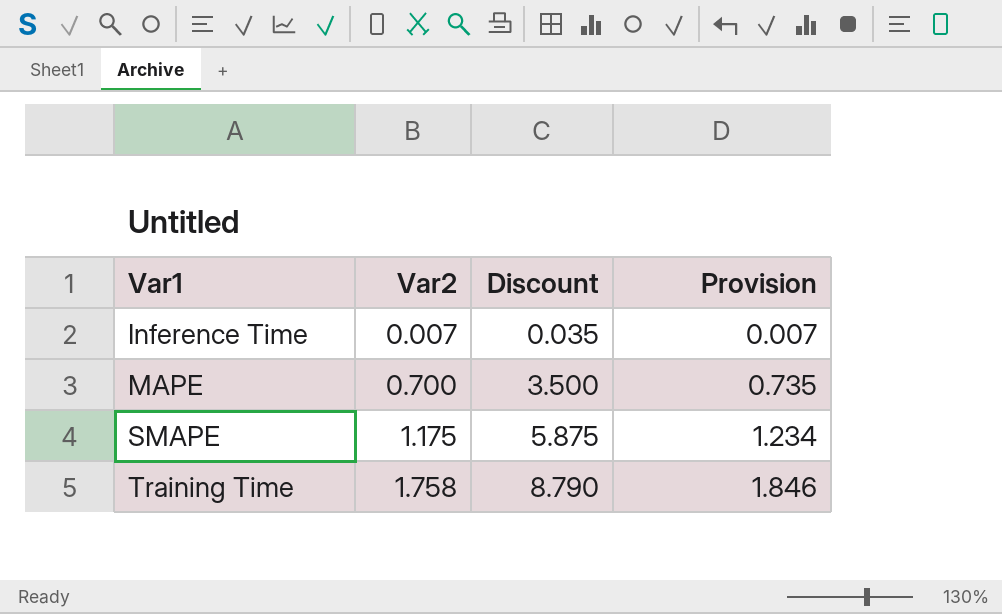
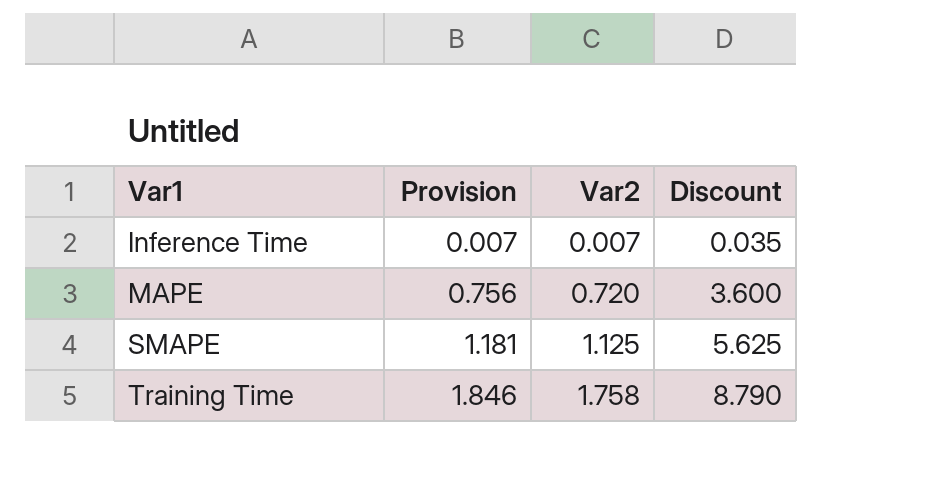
column Provision | position: 4 -> 2
MAPE | Provision: 0.735 -> 0.756
MAPE | Var2: 0.700 -> 0.720
MAPE | Discount: 3.500 -> 3.600
SMAPE | Provision: 1.234 -> 1.181
SMAPE | Var2: 1.175 -> 1.125
SMAPE | Discount: 5.875 -> 5.625

